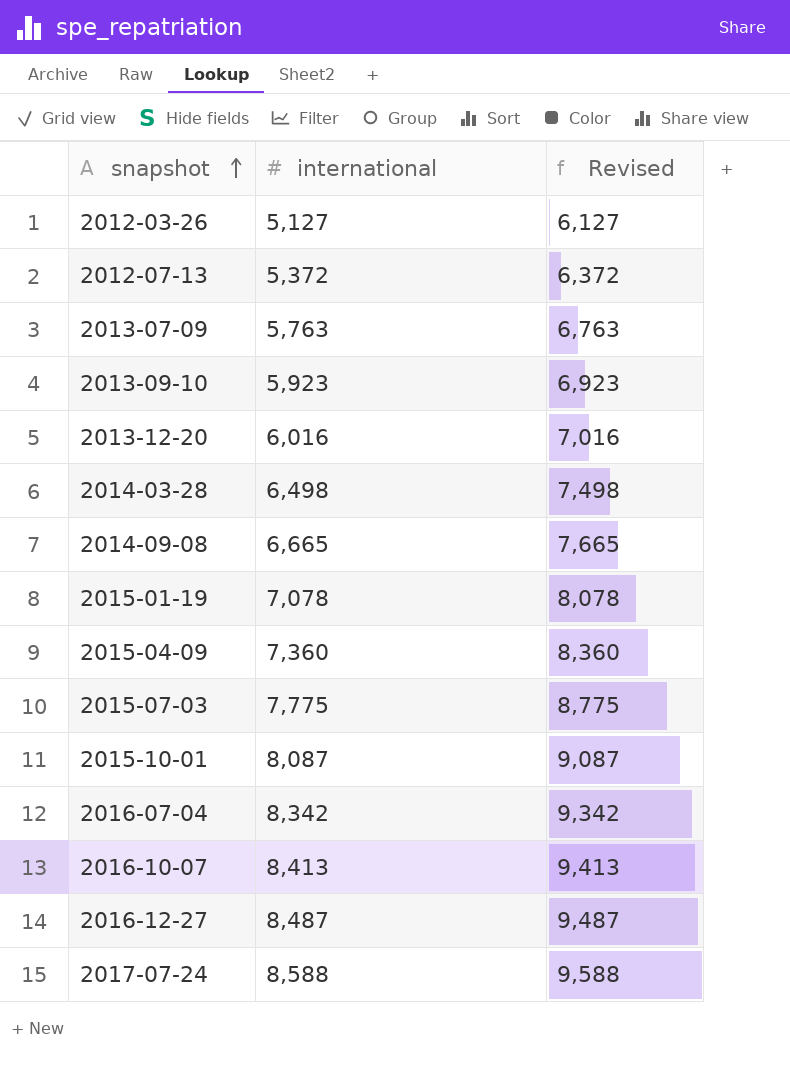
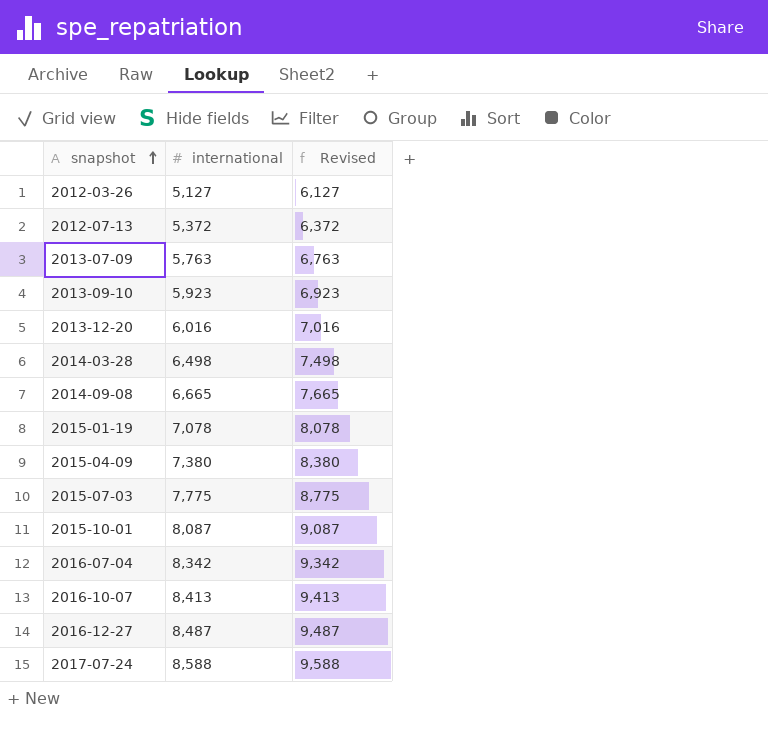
2015-04-09 | international: 7,360 -> 7,380
2015-04-09 | Revised: 8,360 -> 8,380

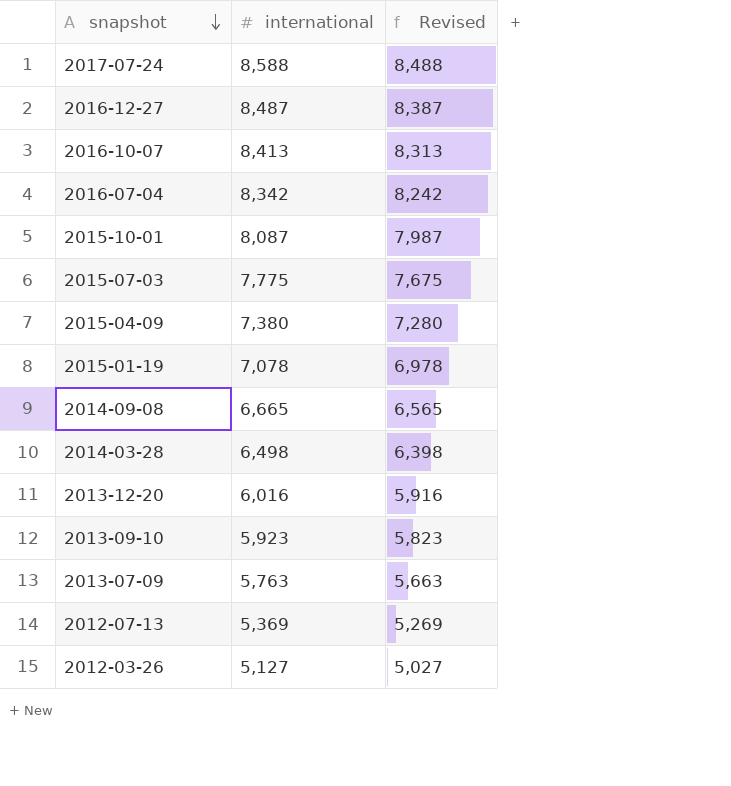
row order: snapshot ascending -> snapshot descending
column Revised | formula: [international] + 1000 -> [international] - 100
2012-07-13 | international: 5,372 -> 5,369

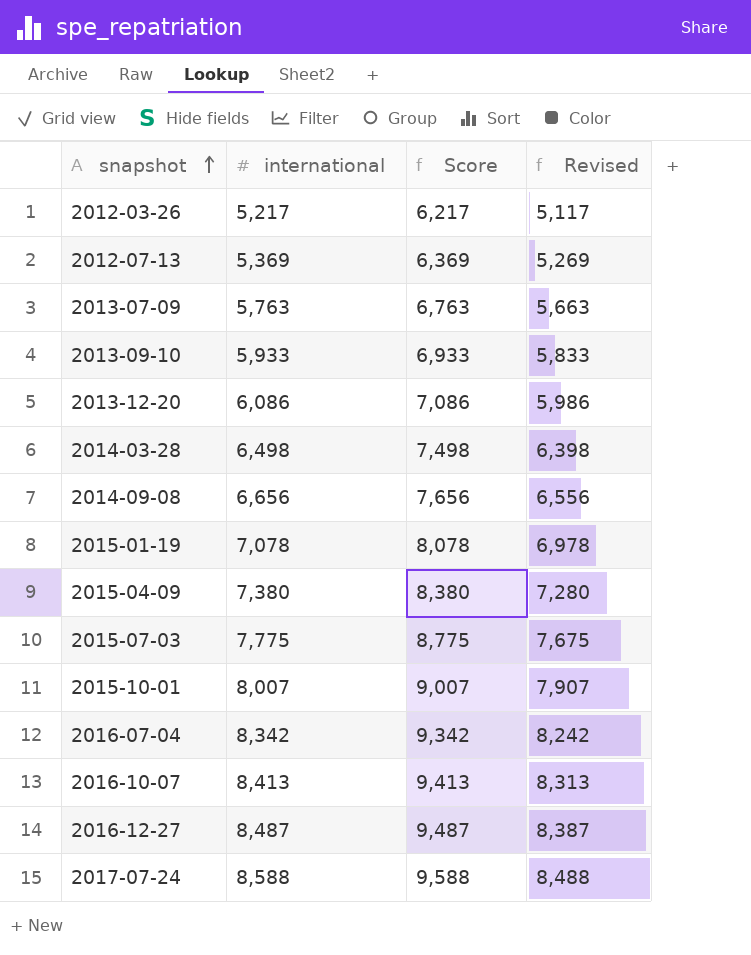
row order: snapshot descending -> snapshot ascending
column Score | formula: none -> [international] + 1000
2012-03-26 | international: 5,127 -> 5,217
2012-03-26 | Revised: 5,027 -> 5,117
2013-09-10 | international: 5,923 -> 5,933
2013-09-10 | Revised: 5,823 -> 5,833
2013-12-20 | international: 6,016 -> 6,086
2013-12-20 | Revised: 5,916 -> 5,986
2014-09-08 | international: 6,665 -> 6,656
2014-09-08 | Revised: 6,565 -> 6,556
2015-10-01 | international: 8,087 -> 8,007
2015-10-01 | Revised: 7,987 -> 7,907

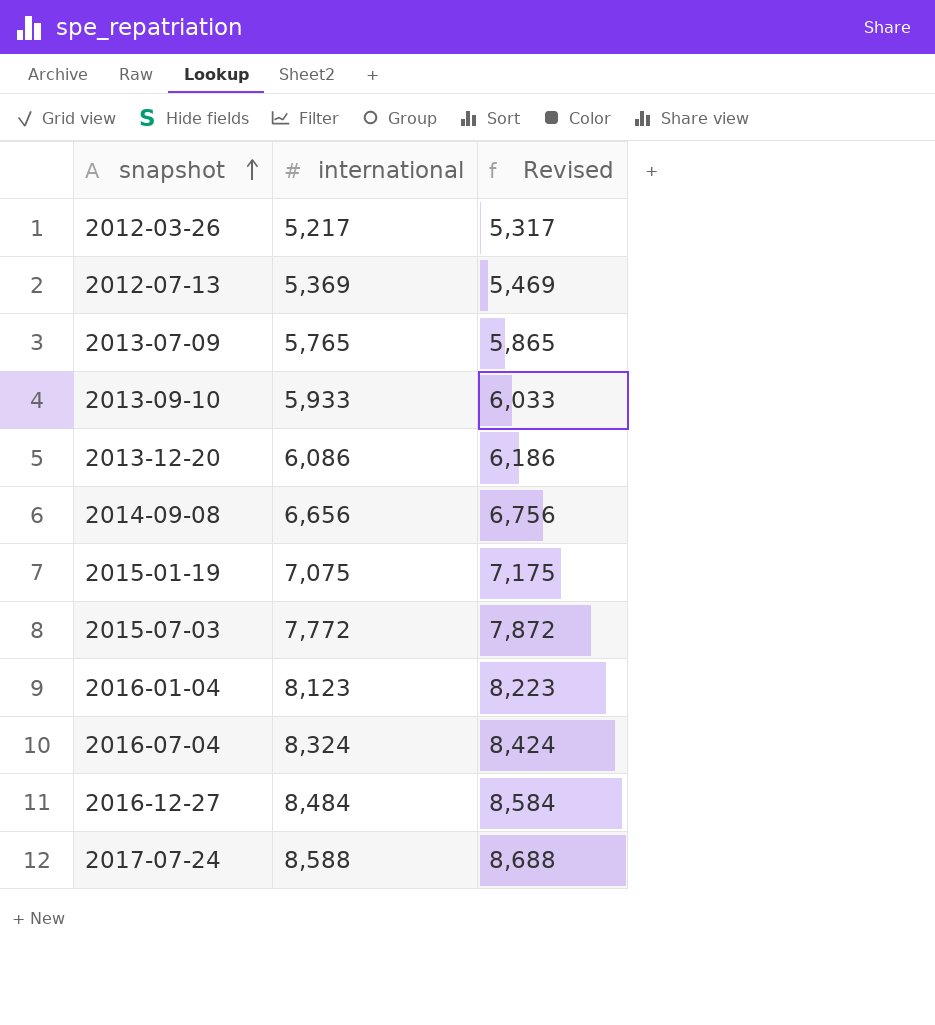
column Score | formula: [international] + 1000 -> none
column Revised | formula: [international] - 100 -> [international] + 100
row 2014-03-28: 6,498 | 7,498 | 6,398 -> none
row 2015-04-09: 7,380 | 8,380 | 7,280 -> none
row 2015-10-01: 8,007 | 9,007 | 7,907 -> none
row 2016-10-07: 8,413 | 9,413 | 8,313 -> none
2013-07-09 | international: 5,763 -> 5,765
2015-01-19 | international: 7,078 -> 7,075
2015-07-03 | international: 7,775 -> 7,772
row 2016-01-04: none -> 8,123 | 8,223
2016-07-04 | international: 8,342 -> 8,324
2016-12-27 | international: 8,487 -> 8,484

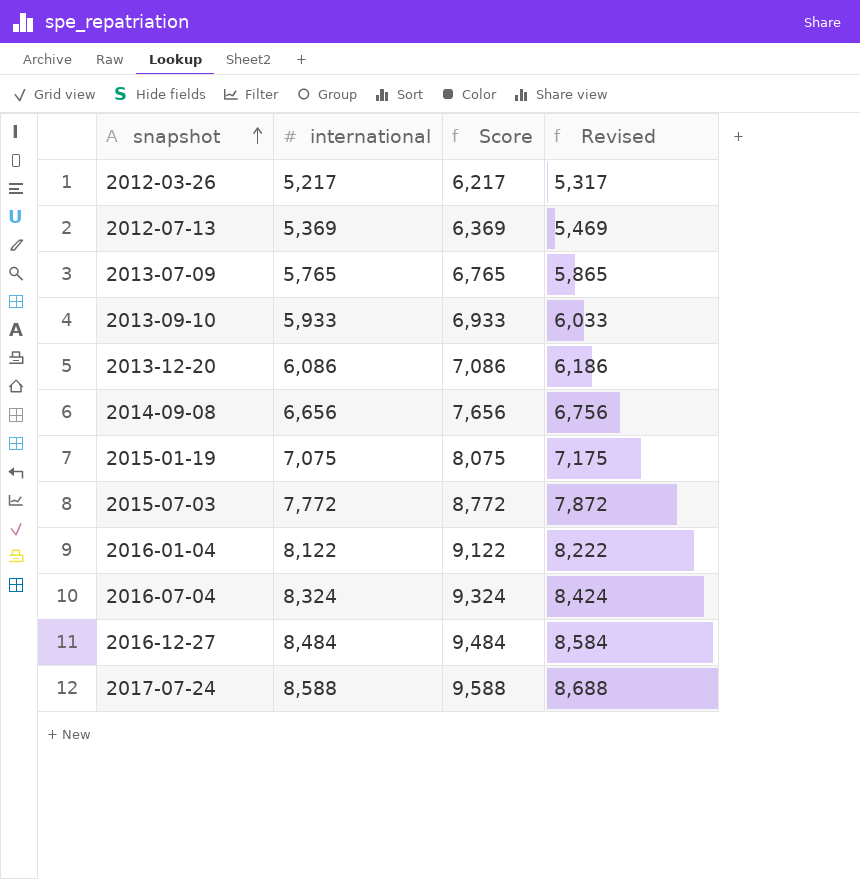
column Score | formula: none -> [international] + 1000
2016-01-04 | international: 8,123 -> 8,122
2016-01-04 | Revised: 8,223 -> 8,222

